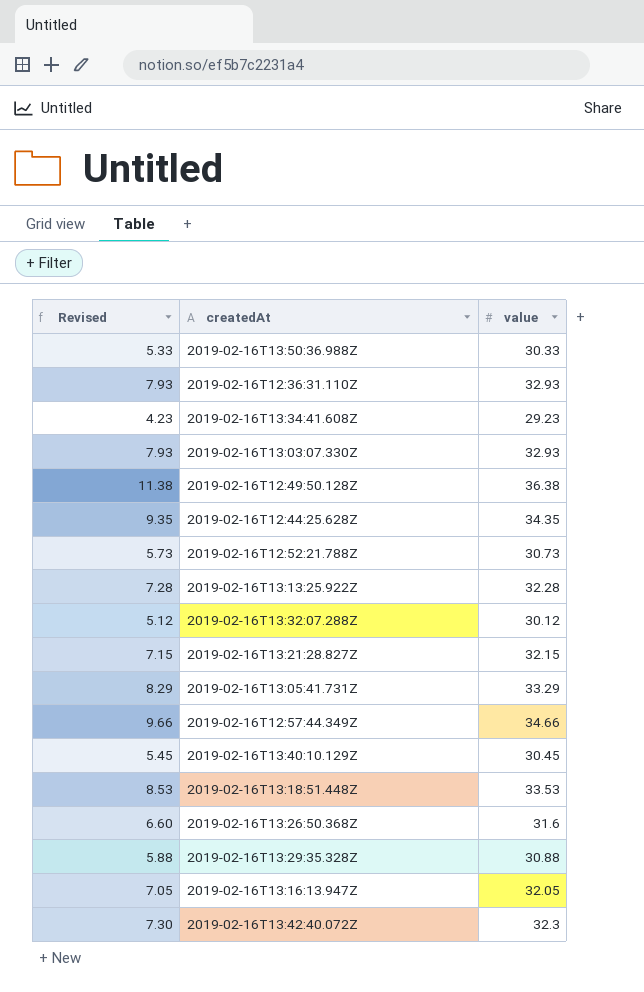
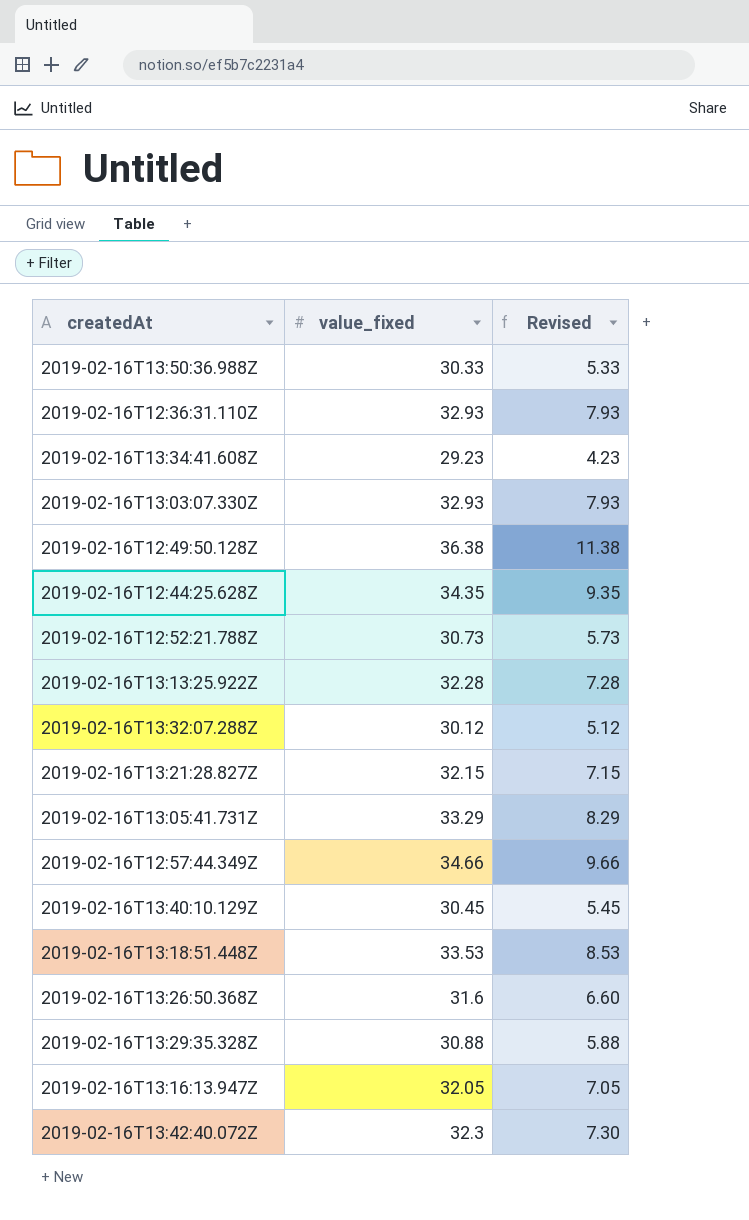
column name: value -> value_fixed
column Revised | position: 1 -> 3

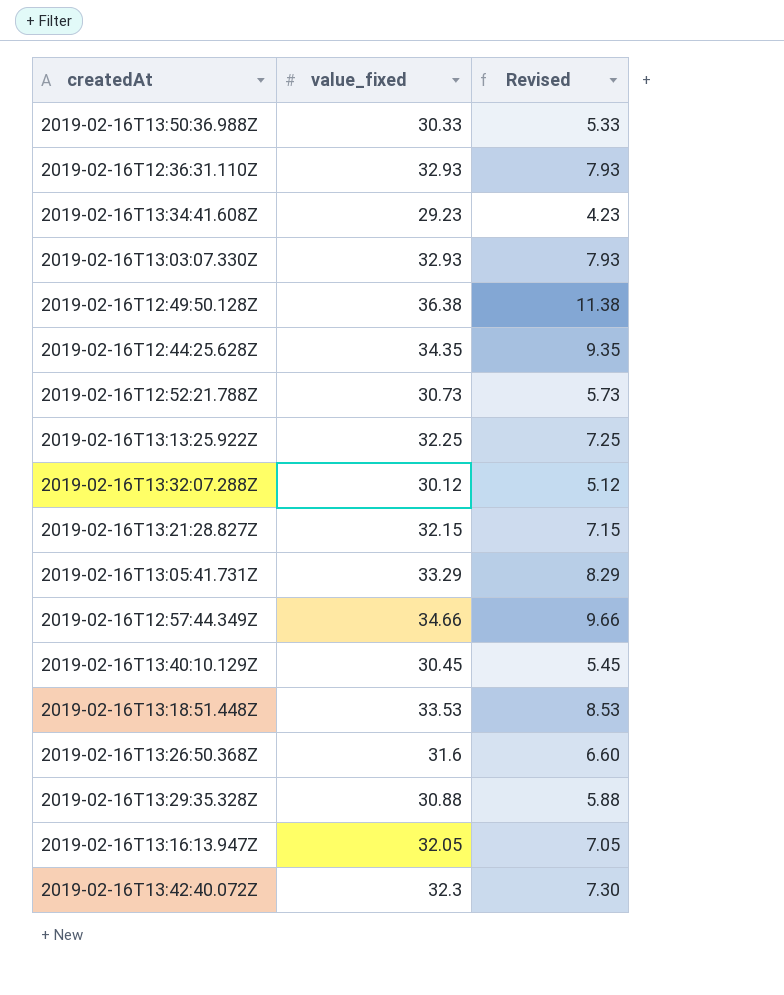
2019-02-16T13:13:25.922Z | value_fixed: 32.28 -> 32.25
2019-02-16T13:13:25.922Z | Revised: 7.28 -> 7.25

